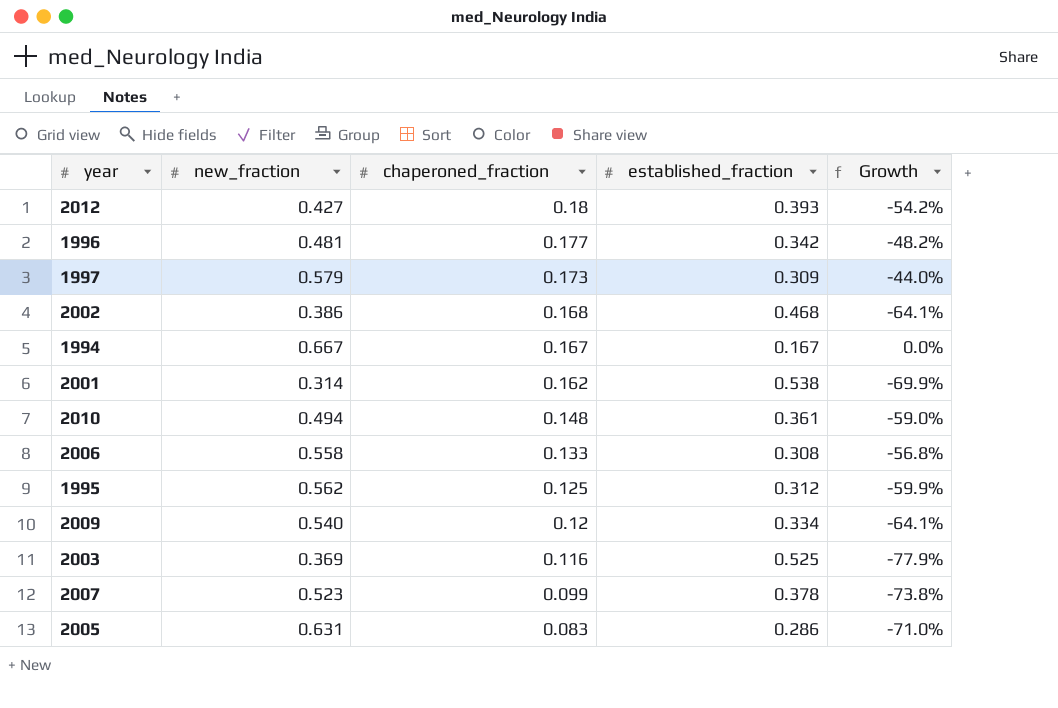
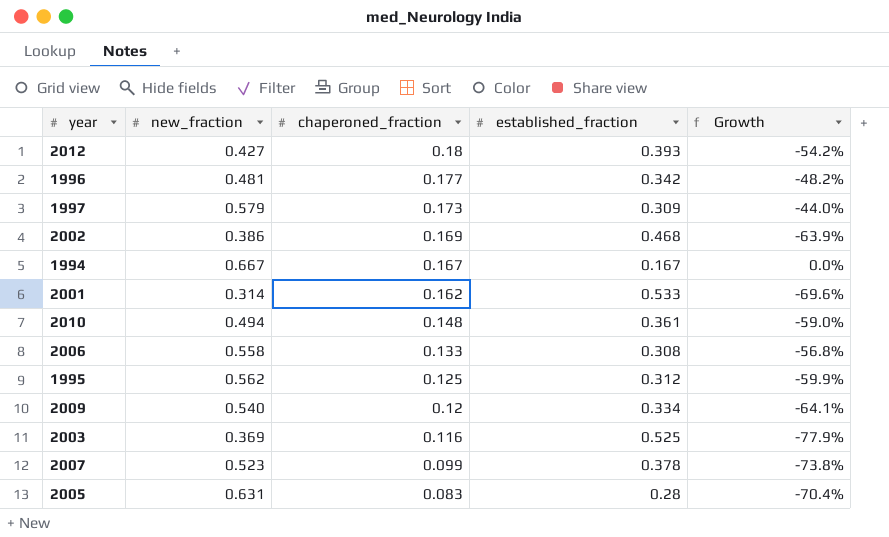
2002 | chaperoned_fraction: 0.168 -> 0.169
2002 | Growth: -64.1% -> -63.9%
2001 | established_fraction: 0.538 -> 0.533
2001 | Growth: -69.9% -> -69.6%
2005 | established_fraction: 0.286 -> 0.28
2005 | Growth: -71.0% -> -70.4%

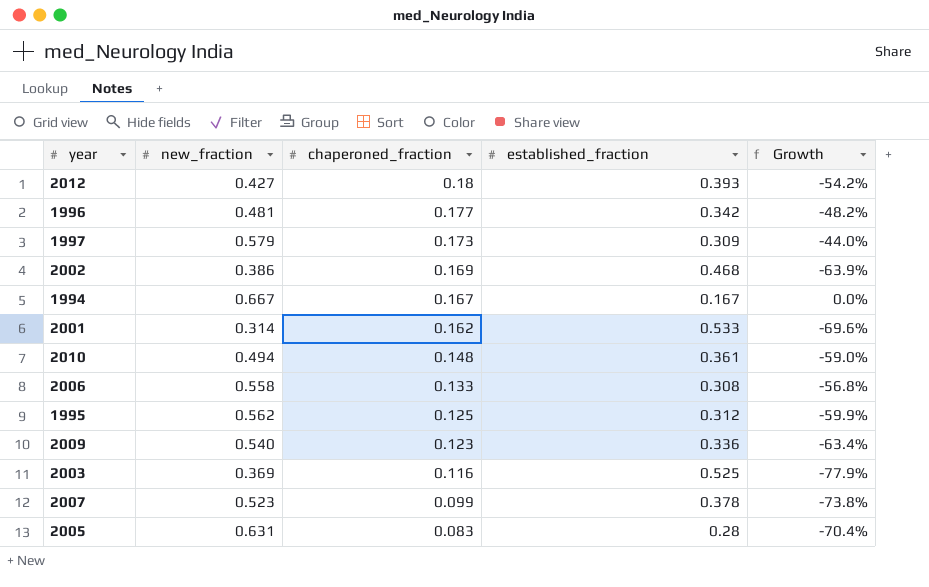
2009 | chaperoned_fraction: 0.12 -> 0.123
2009 | established_fraction: 0.334 -> 0.336
2009 | Growth: -64.1% -> -63.4%

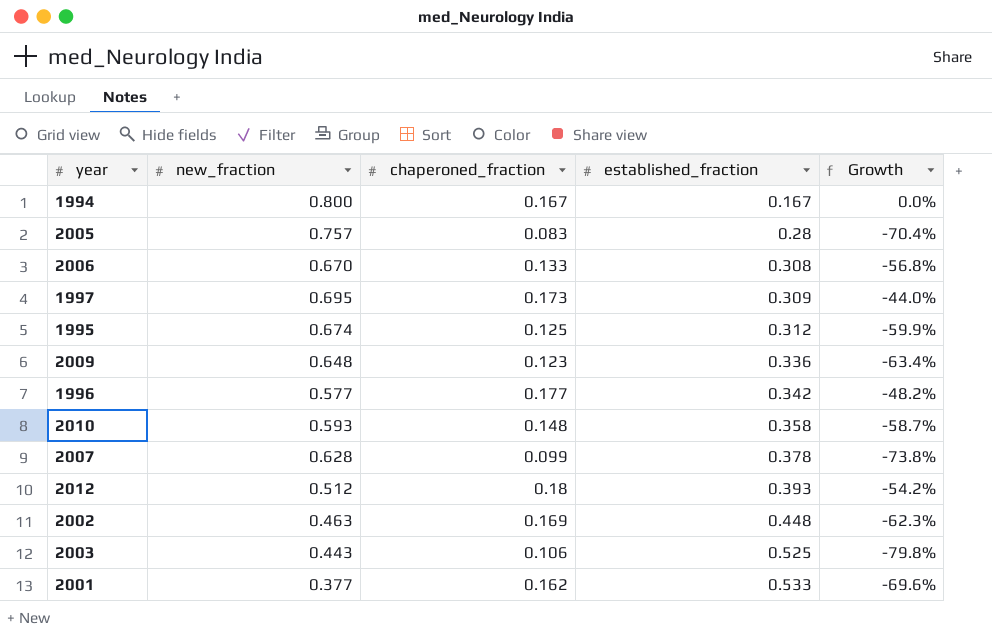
row order: chaperoned_fraction descending -> established_fraction ascending
1994 | new_fraction: 0.667 -> 0.800
2005 | new_fraction: 0.631 -> 0.757
2006 | new_fraction: 0.558 -> 0.670
1997 | new_fraction: 0.579 -> 0.695
1995 | new_fraction: 0.562 -> 0.674
2009 | new_fraction: 0.540 -> 0.648
1996 | new_fraction: 0.481 -> 0.577
2010 | new_fraction: 0.494 -> 0.593
2010 | established_fraction: 0.361 -> 0.358
2010 | Growth: -59.0% -> -58.7%
2007 | new_fraction: 0.523 -> 0.628
2012 | new_fraction: 0.427 -> 0.512
2002 | new_fraction: 0.386 -> 0.463
2002 | established_fraction: 0.468 -> 0.448
2002 | Growth: -63.9% -> -62.3%
2003 | new_fraction: 0.369 -> 0.443
2003 | chaperoned_fraction: 0.116 -> 0.106
2003 | Growth: -77.9% -> -79.8%
2001 | new_fraction: 0.314 -> 0.377

